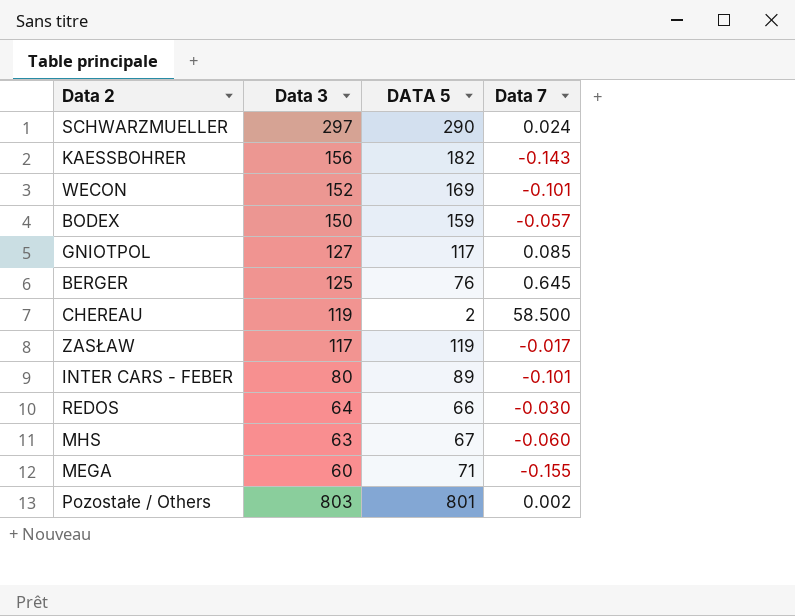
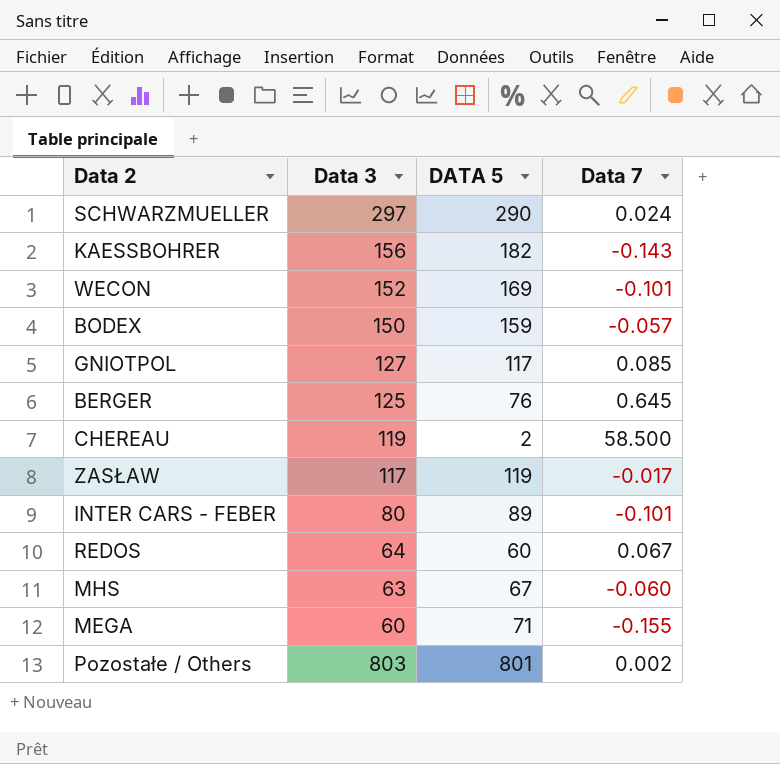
REDOS | DATA 5: 66 -> 60
REDOS | Data 7: -0.030 -> 0.067

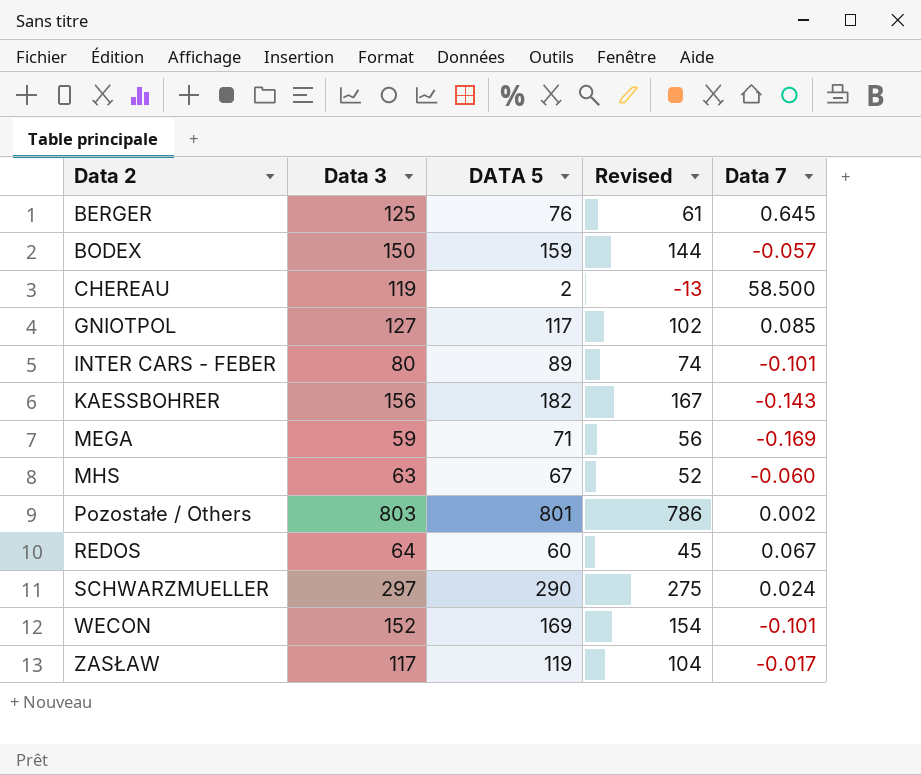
row order: none -> Data 2 ascending
column Revised | formula: none -> [DATA 5] - 15
MEGA | Data 3: 60 -> 59
MEGA | Data 7: -0.155 -> -0.169

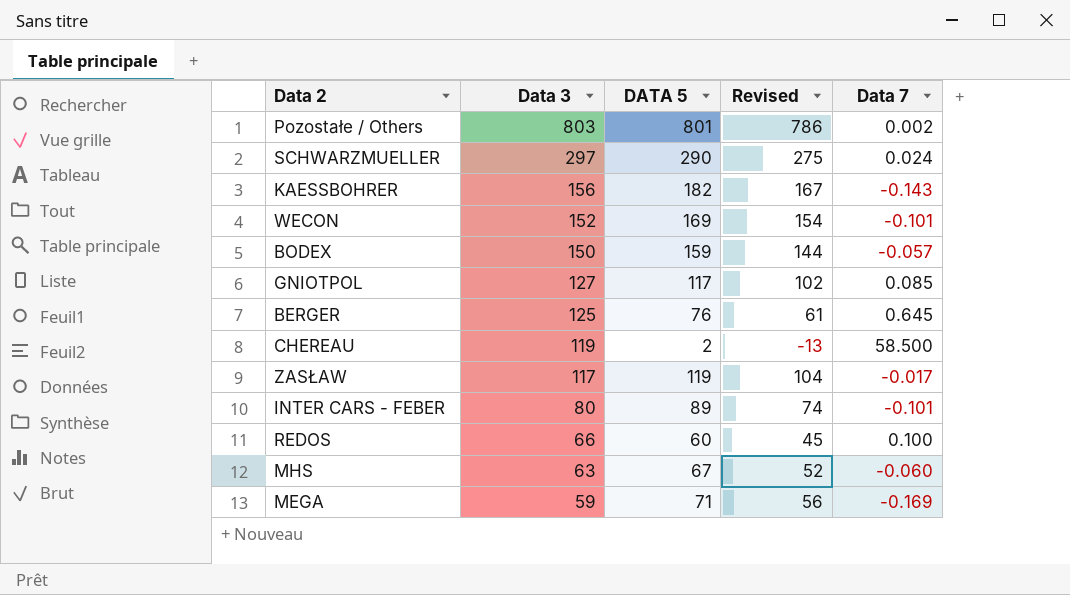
row order: Data 2 ascending -> Data 3 descending
REDOS | Data 3: 64 -> 66
REDOS | Data 7: 0.067 -> 0.100

